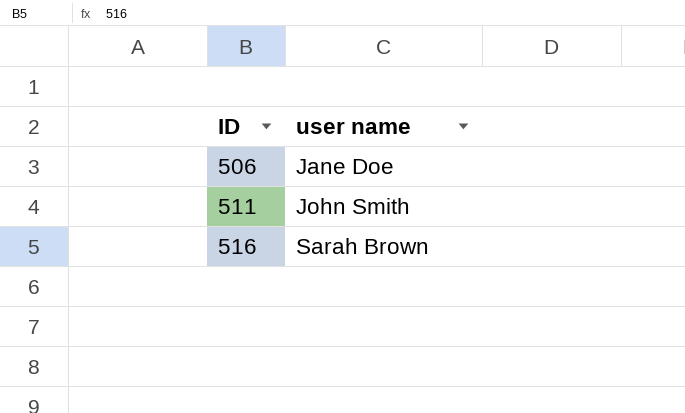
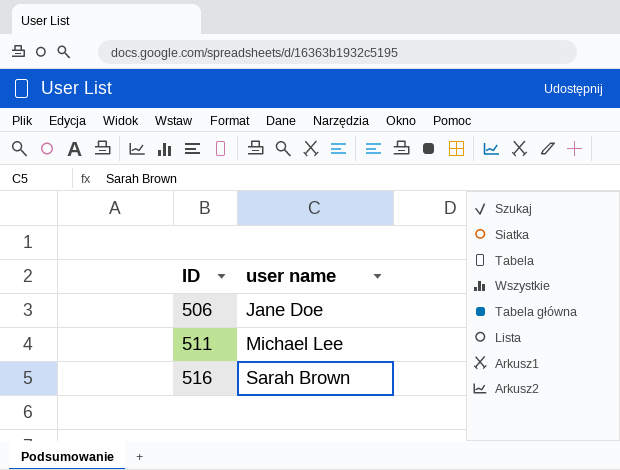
511 | user name: John Smith -> Michael Lee

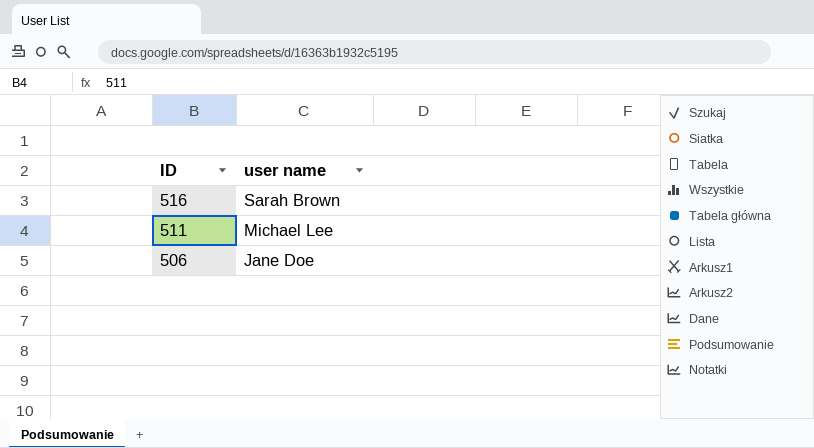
row order: ID ascending -> ID descending

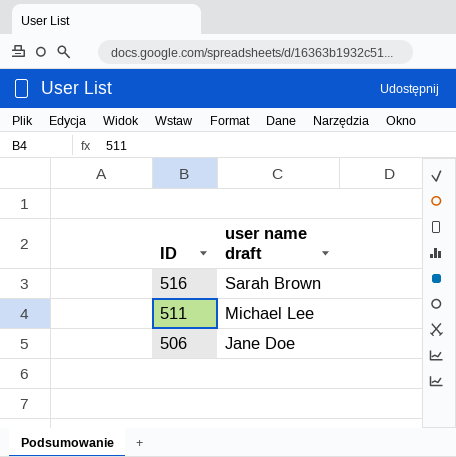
column name: user name -> user name draft

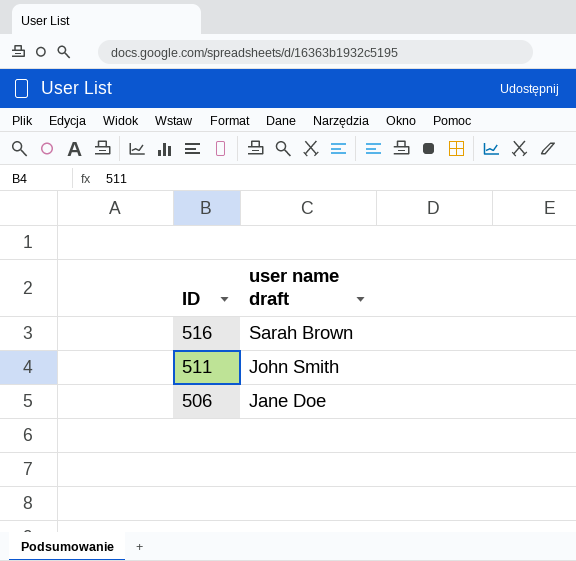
511 | user name draft: Michael Lee -> John Smith

